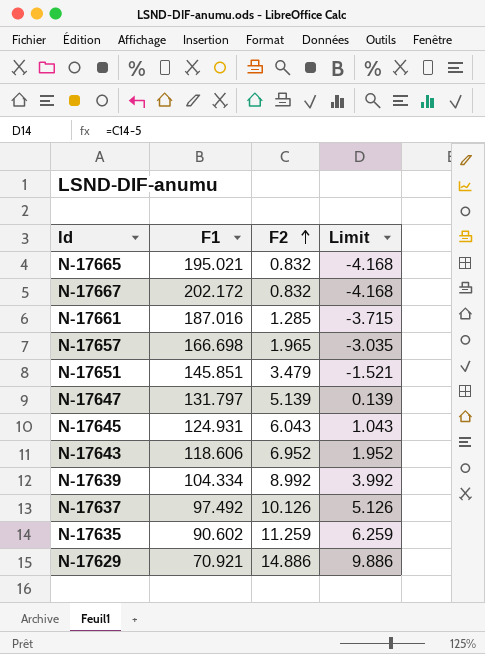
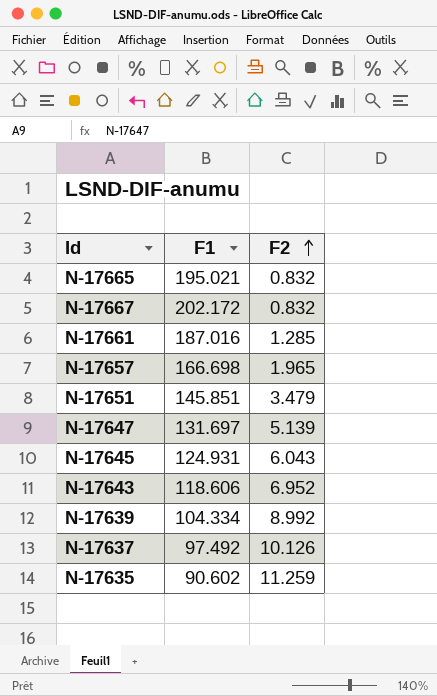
column Limit | formula: [F2] - 5 -> none
row N-17629: 70.921 | 14.886 | 9.886 -> none
N-17647 | F1: 131.797 -> 131.697

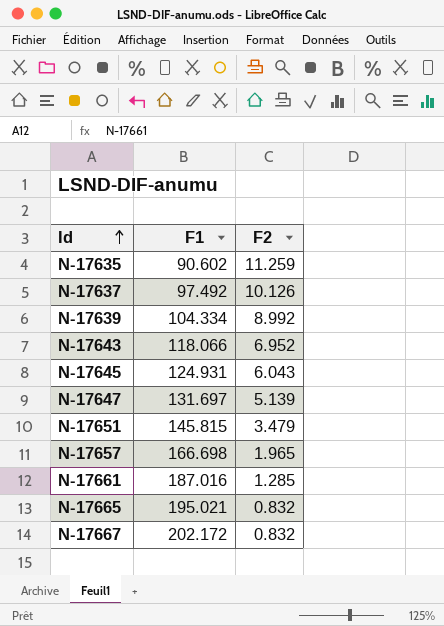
row order: F2 ascending -> Id ascending
N-17643 | F1: 118.606 -> 118.066
N-17651 | F1: 145.851 -> 145.815

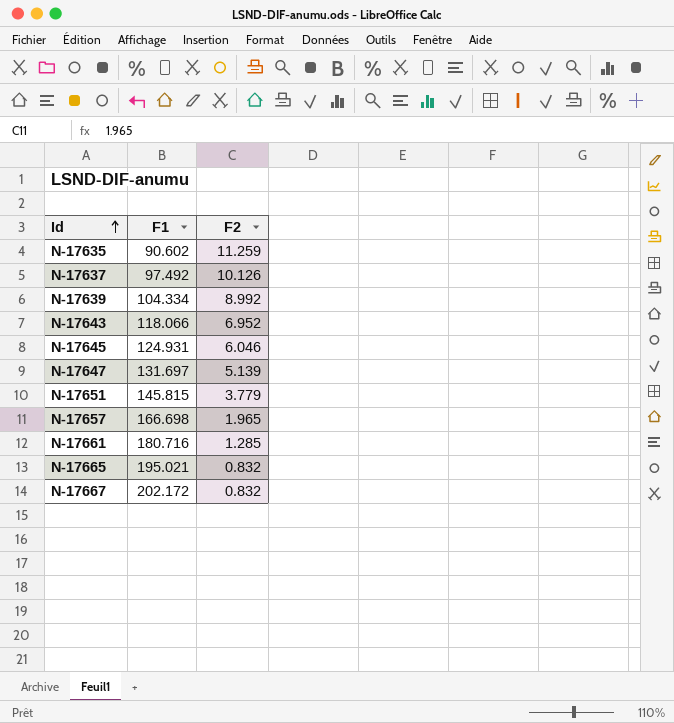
N-17645 | F2: 6.043 -> 6.046
N-17651 | F2: 3.479 -> 3.779
N-17661 | F1: 187.016 -> 180.716

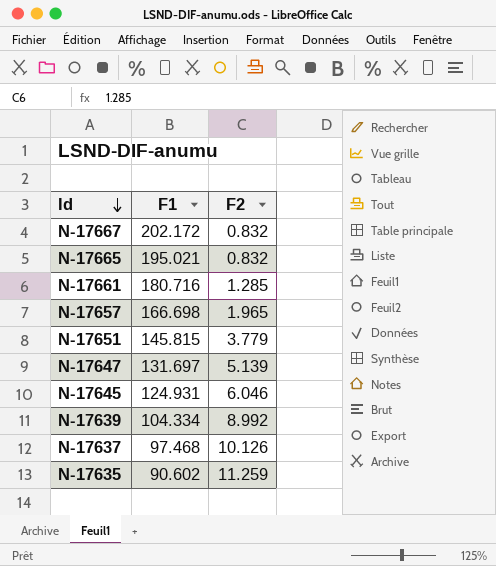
row order: Id ascending -> Id descending
row N-17643: 118.066 | 6.952 -> none
N-17637 | F1: 97.492 -> 97.468

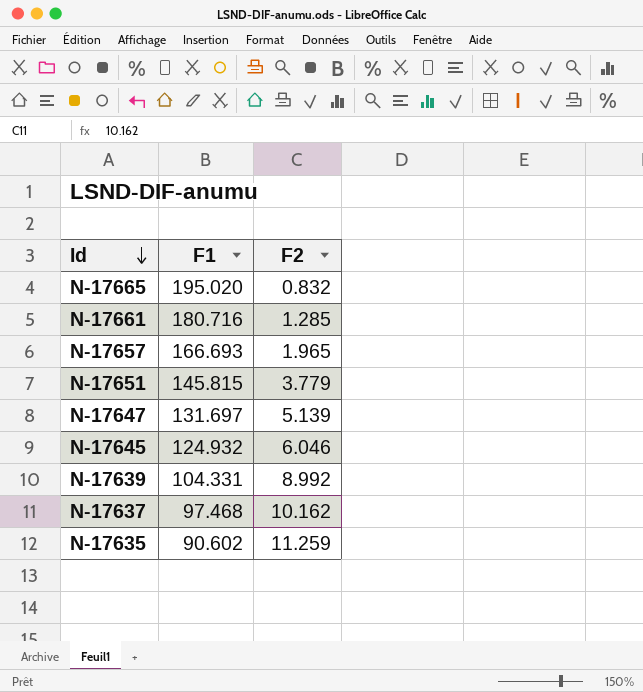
row N-17667: 202.172 | 0.832 -> none
N-17665 | F1: 195.021 -> 195.020
N-17657 | F1: 166.698 -> 166.693
N-17645 | F1: 124.931 -> 124.932
N-17639 | F1: 104.334 -> 104.331
N-17637 | F2: 10.126 -> 10.162

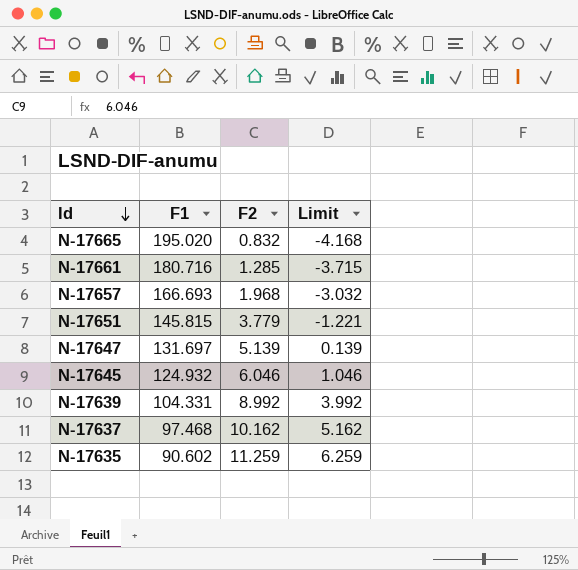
column Limit | formula: none -> [F2] - 5
N-17657 | F2: 1.965 -> 1.968

